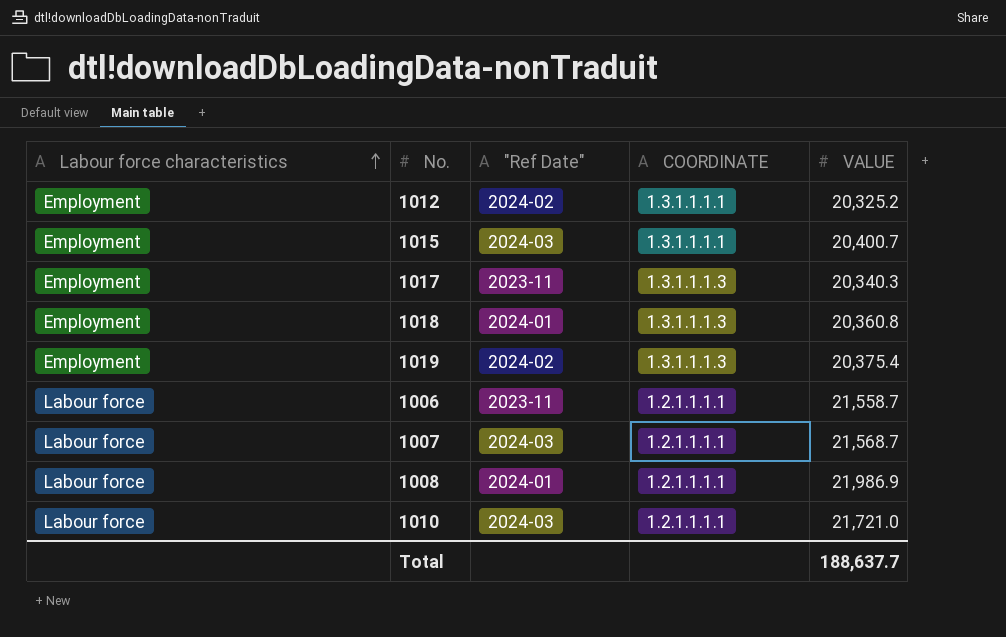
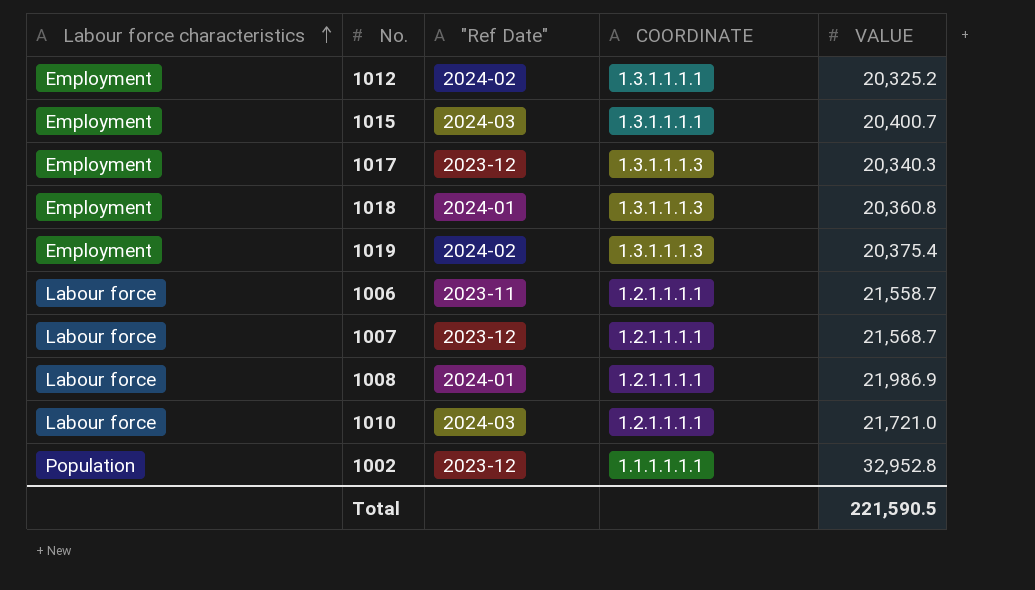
1017 | "Ref Date": 2023-11 -> 2023-12
1007 | "Ref Date": 2024-03 -> 2023-12
row 1002: none -> Population | 2023-12 | 1.1.1.1.1.1 | 32,952.8
Total | VALUE: 188,637.7 -> 221,590.5

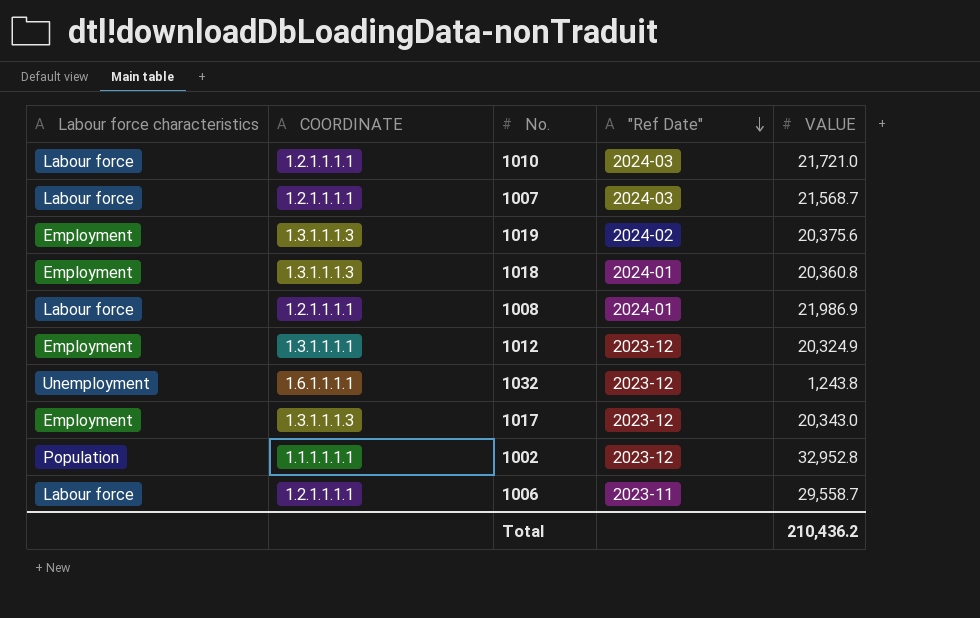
row order: Labour force characteristics ascending -> "Ref Date" descending
column COORDINATE | position: 4 -> 2
row 1015: Employment | 2024-03 | 1.3.1.1.1.1 | 20,400.7 -> none
1007 | "Ref Date": 2023-12 -> 2024-03
1019 | VALUE: 20,375.4 -> 20,375.6
1012 | "Ref Date": 2024-02 -> 2023-12
1012 | VALUE: 20,325.2 -> 20,324.9
row 1032: none -> Unemployment | 1.6.1.1.1.1 | 2023-12 | 1,243.8
1017 | VALUE: 20,340.3 -> 20,343.0
1006 | VALUE: 21,558.7 -> 29,558.7
Total | VALUE: 221,590.5 -> 210,436.2

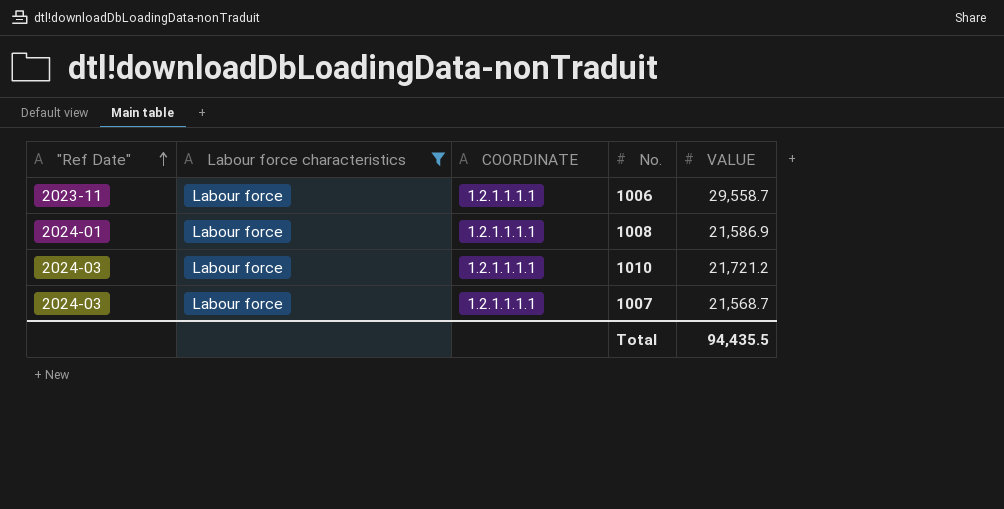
filter: none -> Labour force characteristics = Labour force
row order: "Ref Date" descending -> "Ref Date" ascending
column "Ref Date" | position: 4 -> 1
1008 | VALUE: 21,986.9 -> 21,586.9
1010 | VALUE: 21,721.0 -> 21,721.2
Total | VALUE: 210,436.2 -> 94,435.5

